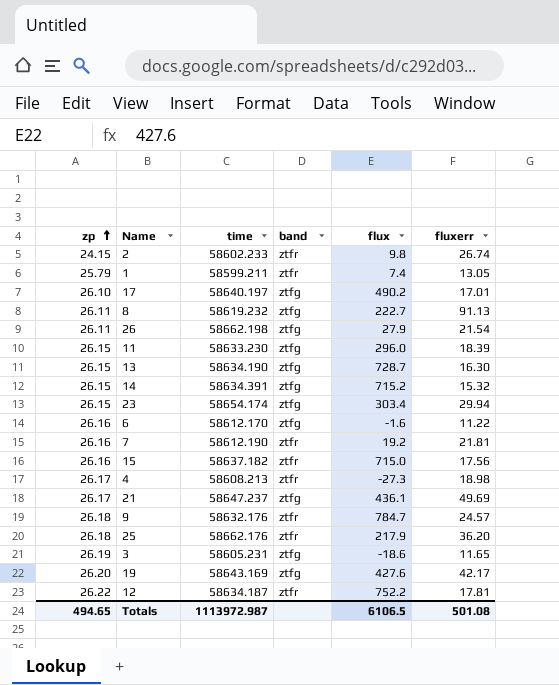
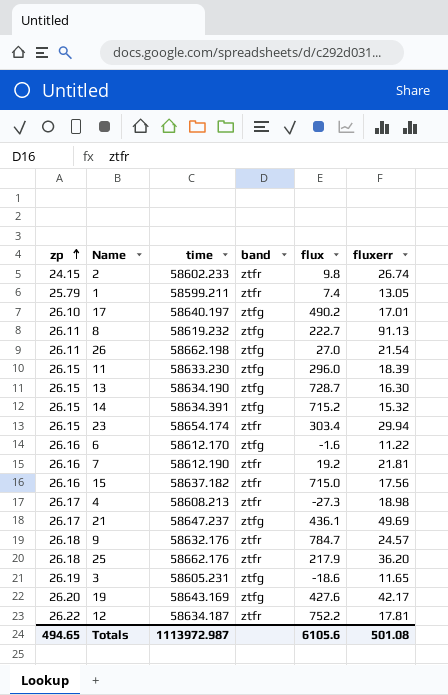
26 | flux: 27.9 -> 27.0
23 | band: ztfg -> ztfr
Totals | flux: 6106.5 -> 6105.6

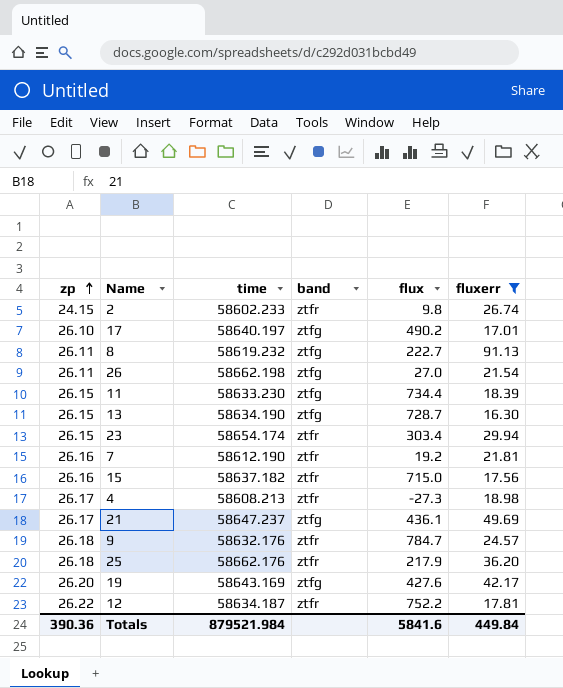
filter: none -> fluxerr >= 16.30
11 | flux: 296.0 -> 734.4
Totals | zp: 494.65 -> 390.36
Totals | time: 1113972.987 -> 879521.984
Totals | flux: 6105.6 -> 5841.6
Totals | fluxerr: 501.08 -> 449.84

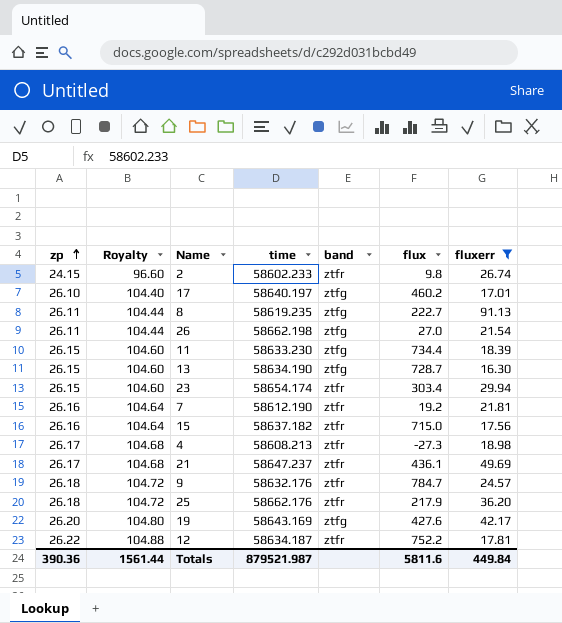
column Royalty | formula: none -> [zp] * 4
17 | flux: 490.2 -> 460.2
8 | time: 58619.232 -> 58619.235
21 | band: ztfg -> ztfr
Totals | time: 879521.984 -> 879521.987
Totals | flux: 5841.6 -> 5811.6

